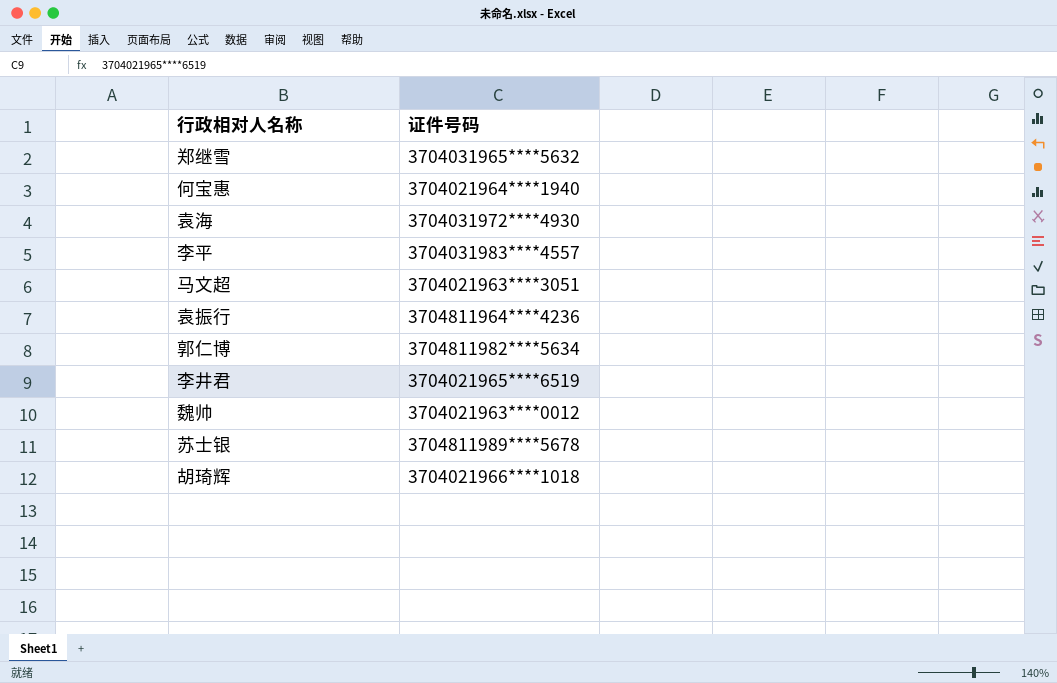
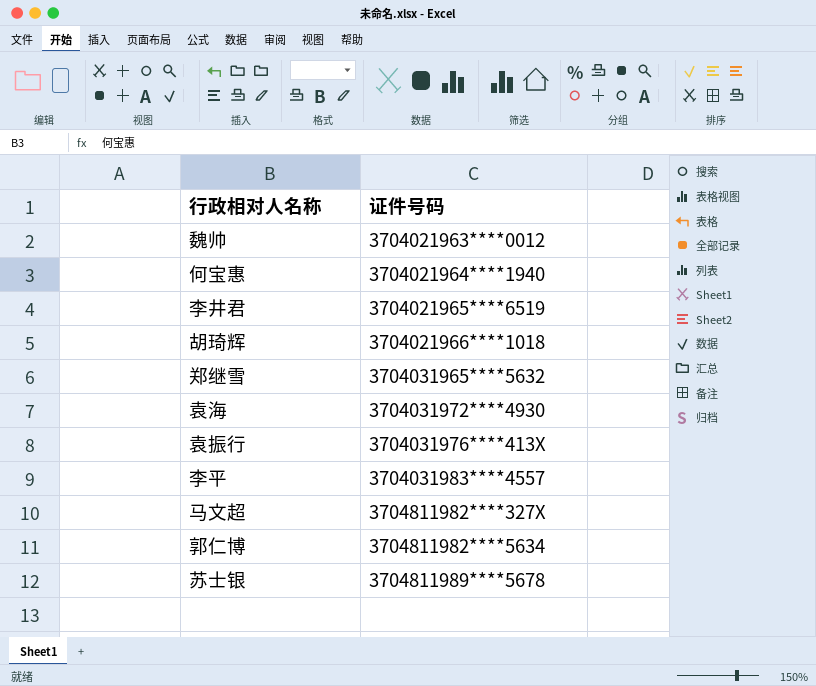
row order: none -> 证件号码 ascending
袁振行 | 证件号码: 3704811964****4236 -> 3704031976****413X
马文超 | 证件号码: 3704021963****3051 -> 3704811982****327X

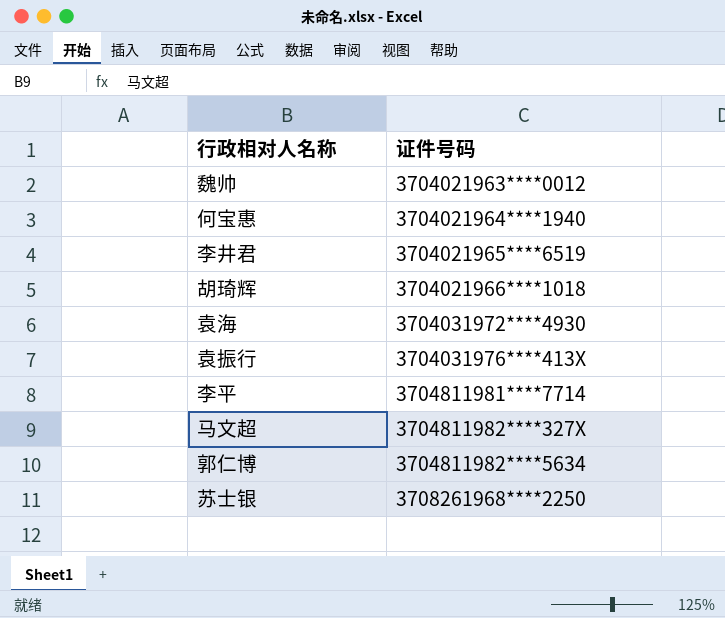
row 郑继雪: 3704031965****5632 -> none
李平 | 证件号码: 3704031983****4557 -> 3704811981****7714
苏士银 | 证件号码: 3704811989****5678 -> 3708261968****2250

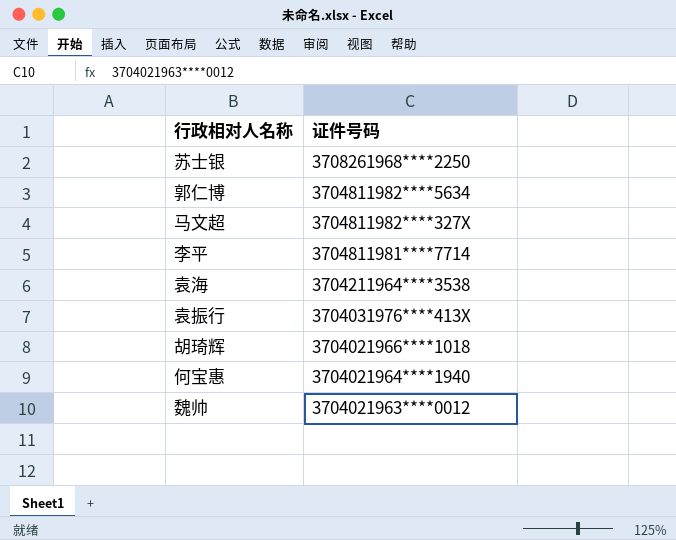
row order: 证件号码 ascending -> 证件号码 descending
row 李井君: 3704021965****6519 -> none
袁海 | 证件号码: 3704031972****4930 -> 3704211964****3538

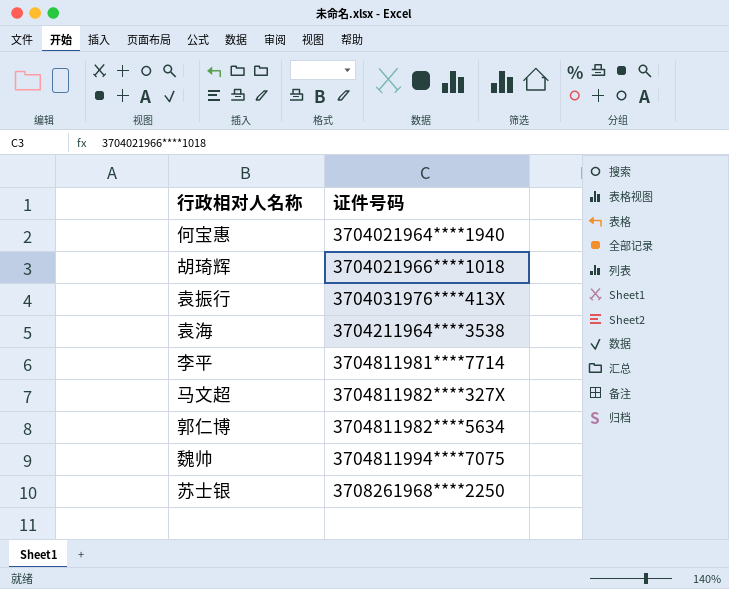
row order: 证件号码 descending -> 证件号码 ascending
魏帅 | 证件号码: 3704021963****0012 -> 3704811994****7075

